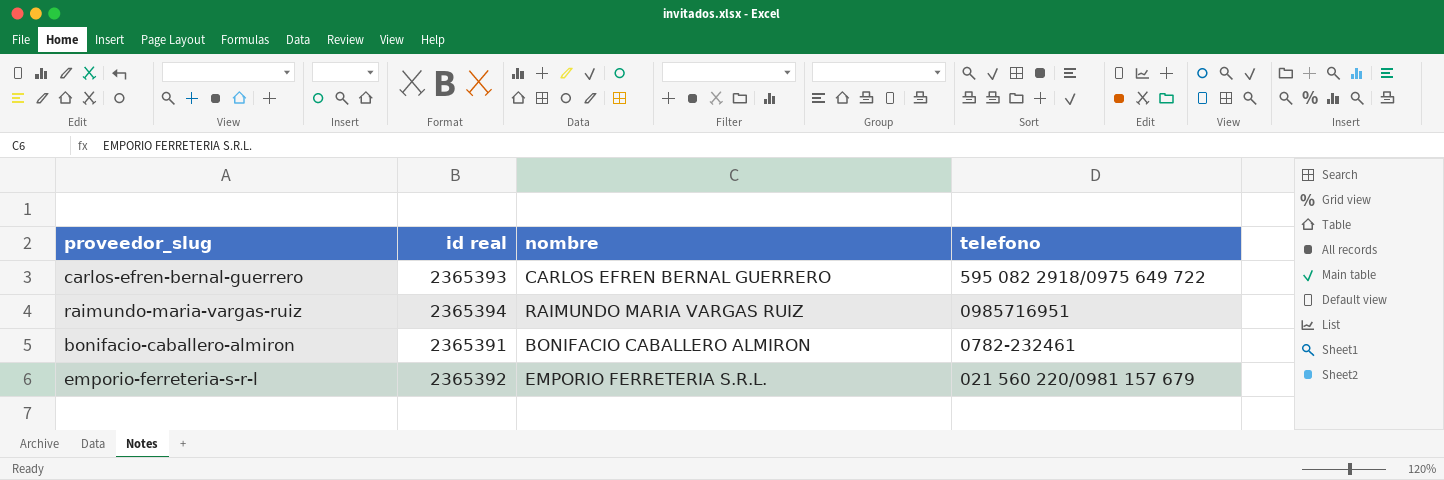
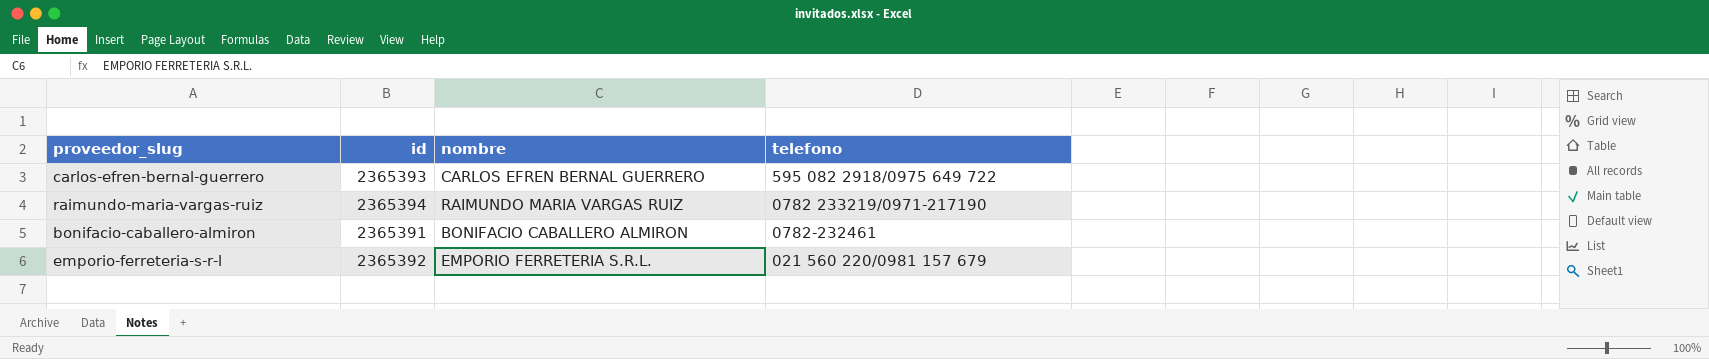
column name: id real -> id
raimundo-maria-vargas-ruiz | telefono: 0985716951 -> 0782 233219/0971-217190

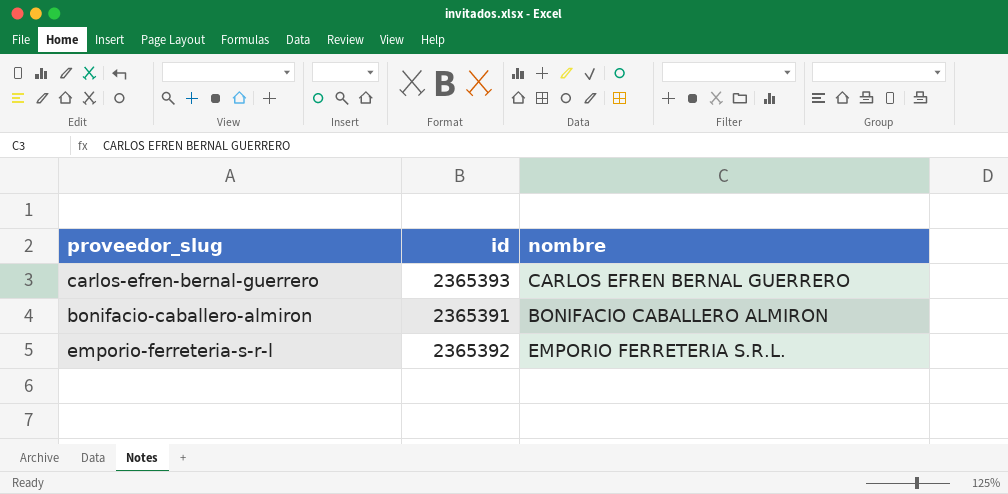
column telefono | position: 4 -> none
row raimundo-maria-vargas-ruiz: 2365394 | RAIMUNDO MARIA VARGAS RUIZ | 0782 233219/0971-217190 -> none

